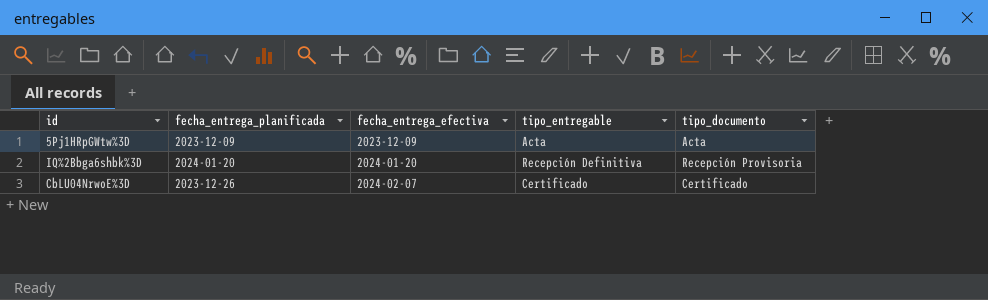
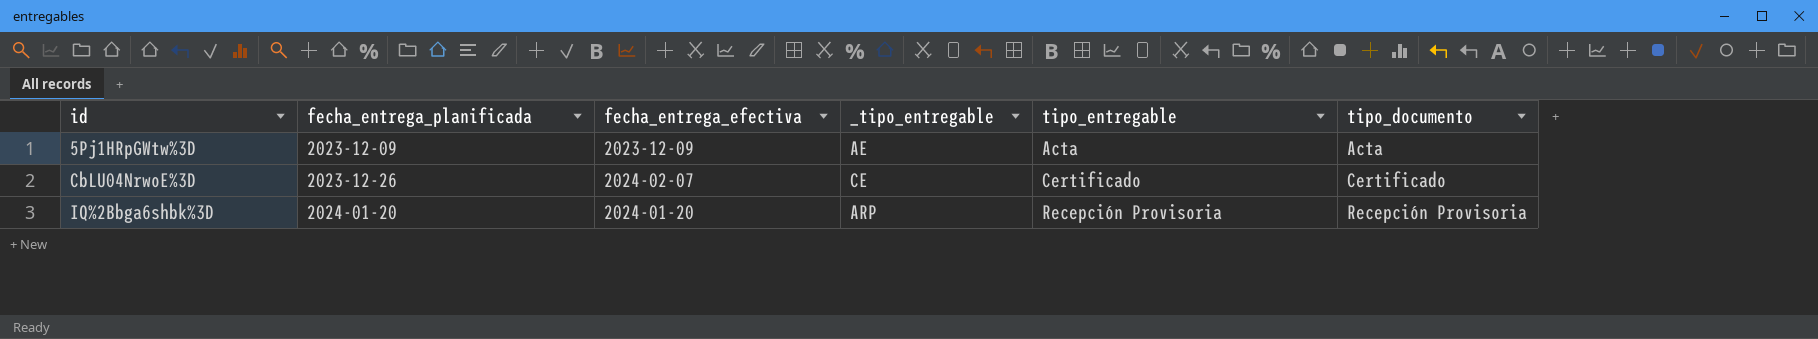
row order: fecha_entrega_efectiva ascending -> id ascending
column _tipo_entregable | position: none -> 4
IQ%2Bbga6shbk%3D | tipo_entregable: Recepción Definitiva -> Recepción Provisoria

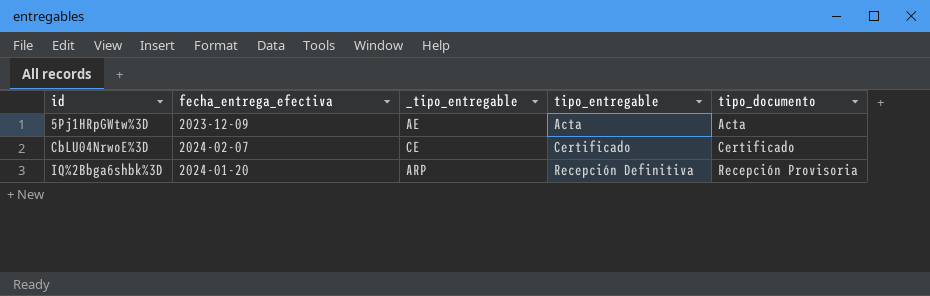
column fecha_entrega_planificada | position: 2 -> none
IQ%2Bbga6shbk%3D | tipo_entregable: Recepción Provisoria -> Recepción Definitiva

